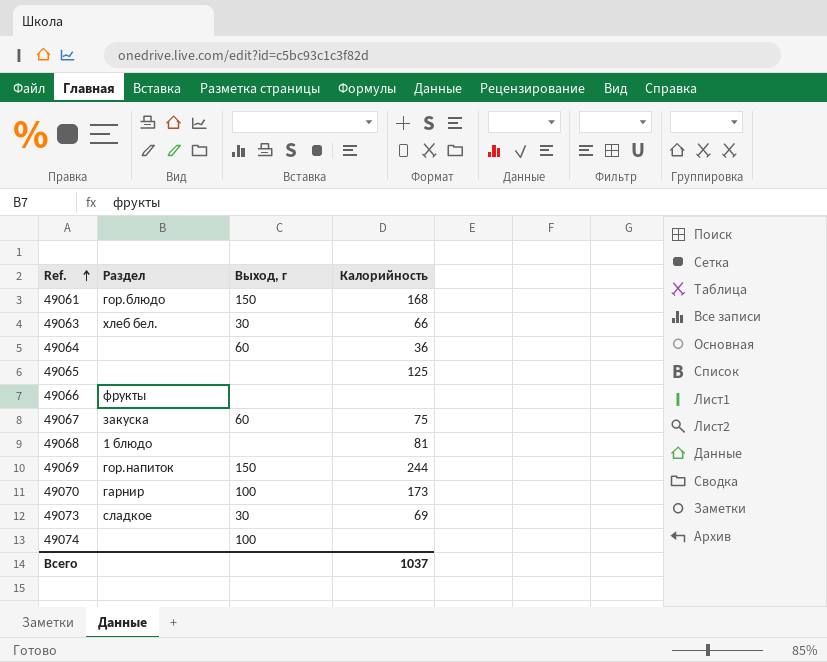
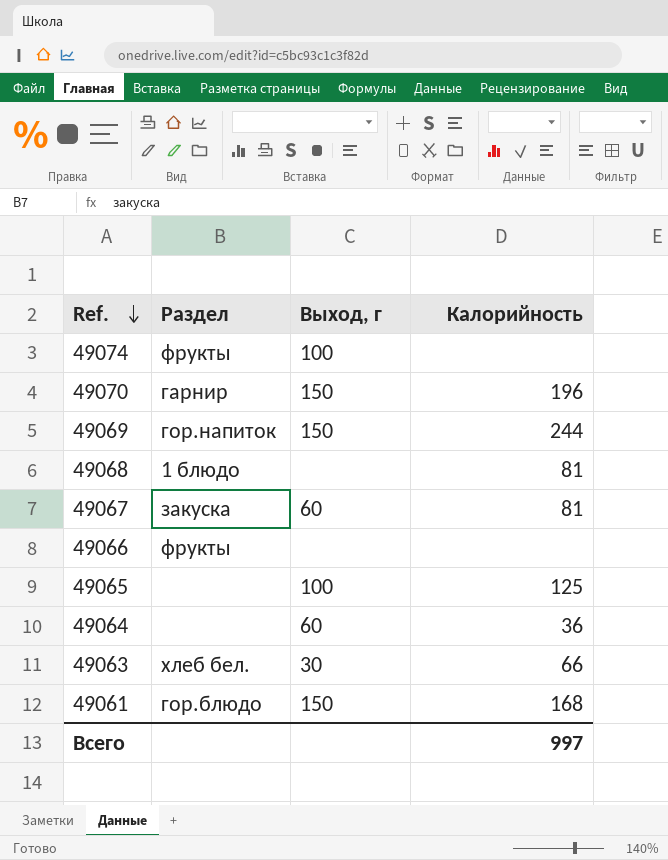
row order: Ref. ascending -> Ref. descending
row 49073: сладкое | 30 | 69 -> none
49074 | Раздел: none -> фрукты
49070 | Выход, г: 100 -> 150
49070 | Калорийность: 173 -> 196
49067 | Калорийность: 75 -> 81
49065 | Выход, г: none -> 100
Всего | Калорийность: 1037 -> 997

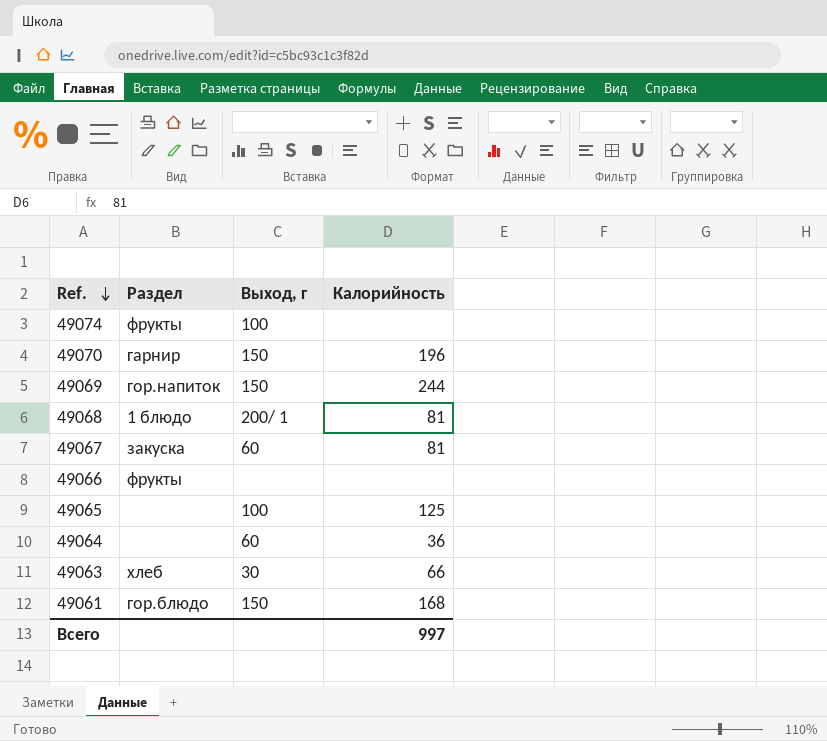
49068 | Выход, г: none -> 200/ 1
49063 | Раздел: хлеб бел. -> хлеб

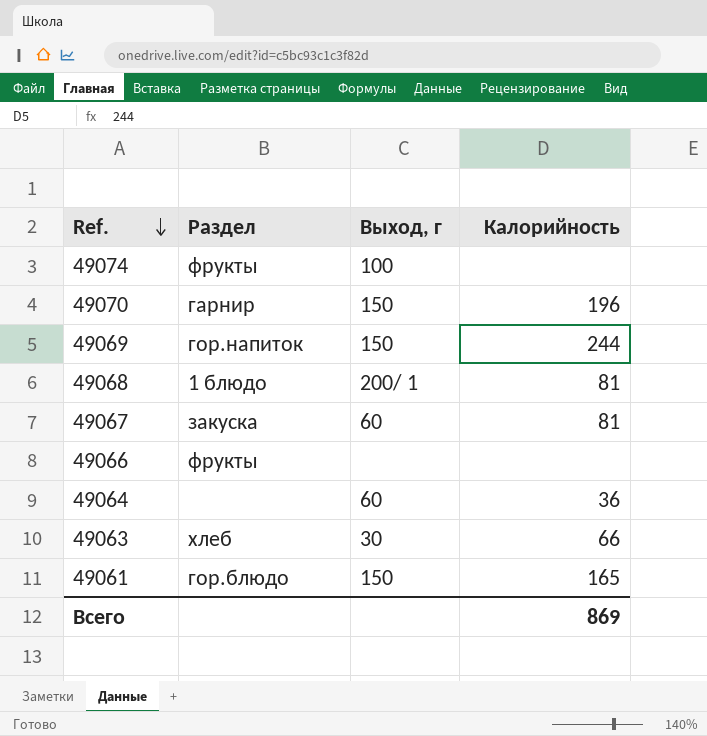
row 49065: none | 100 | 125 -> none
49061 | Калорийность: 168 -> 165
Всего | Калорийность: 997 -> 869

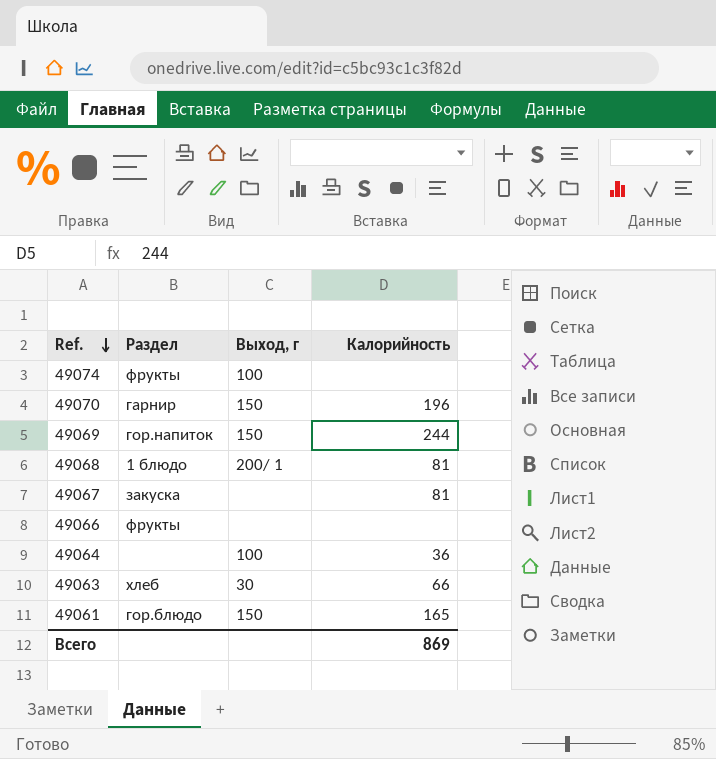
49067 | Выход, г: 60 -> none
49064 | Выход, г: 60 -> 100

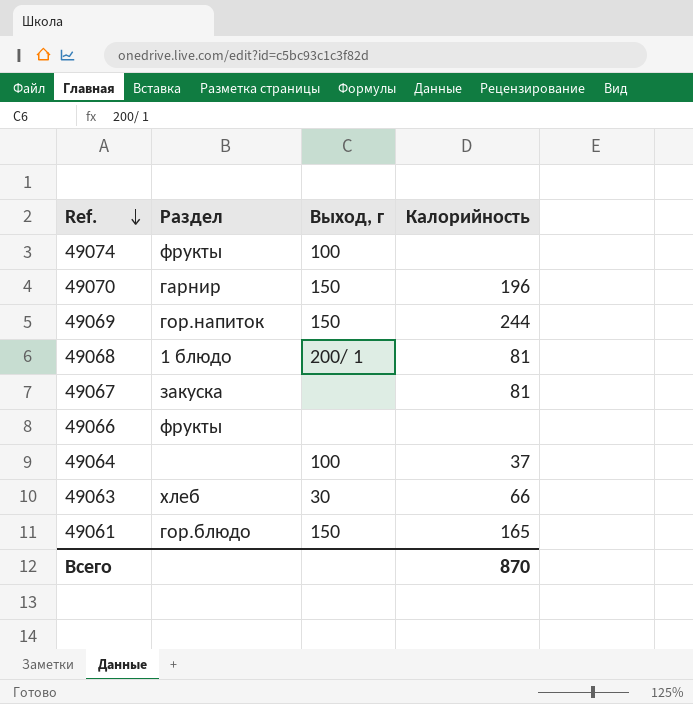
49064 | Калорийность: 36 -> 37
Всего | Калорийность: 869 -> 870

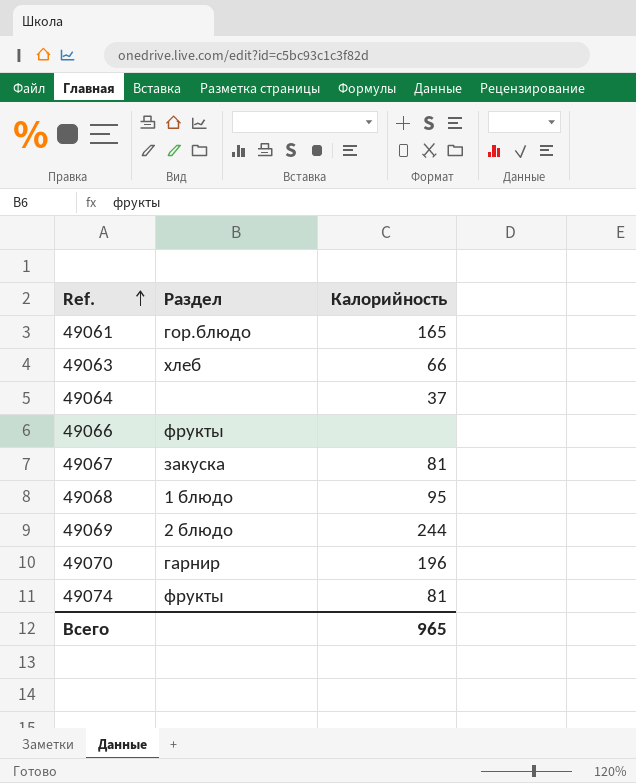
row order: Ref. descending -> Ref. ascending
column Выход, г | position: 3 -> none
49068 | Калорийность: 81 -> 95
49069 | Раздел: гор.напиток -> 2 блюдо
49074 | Калорийность: none -> 81
Всего | Калорийность: 870 -> 965

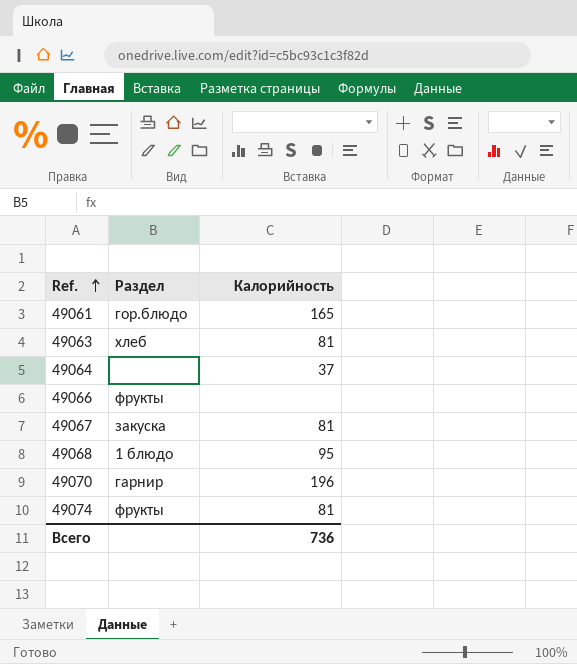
row 49069: 2 блюдо | 244 -> none
49063 | Калорийность: 66 -> 81
Всего | Калорийность: 965 -> 736

